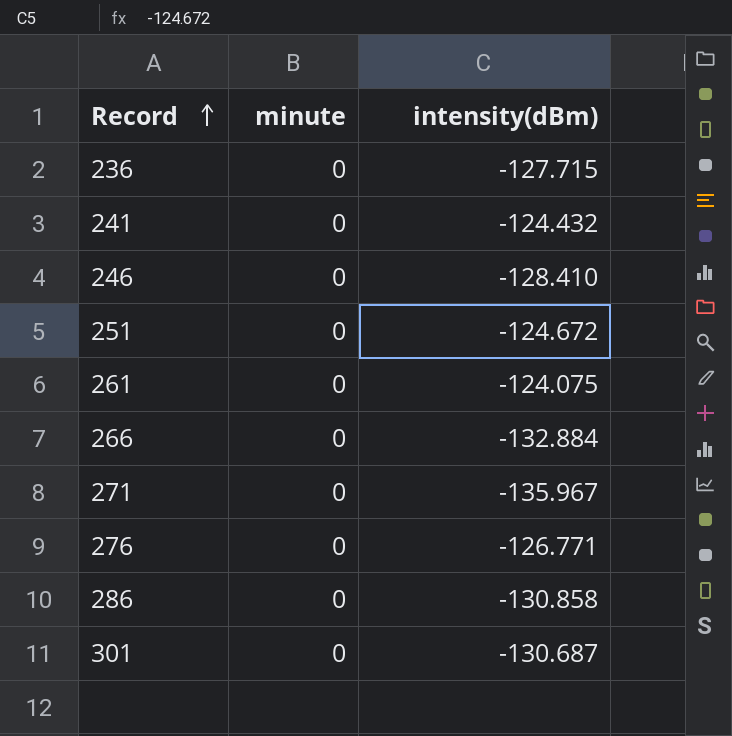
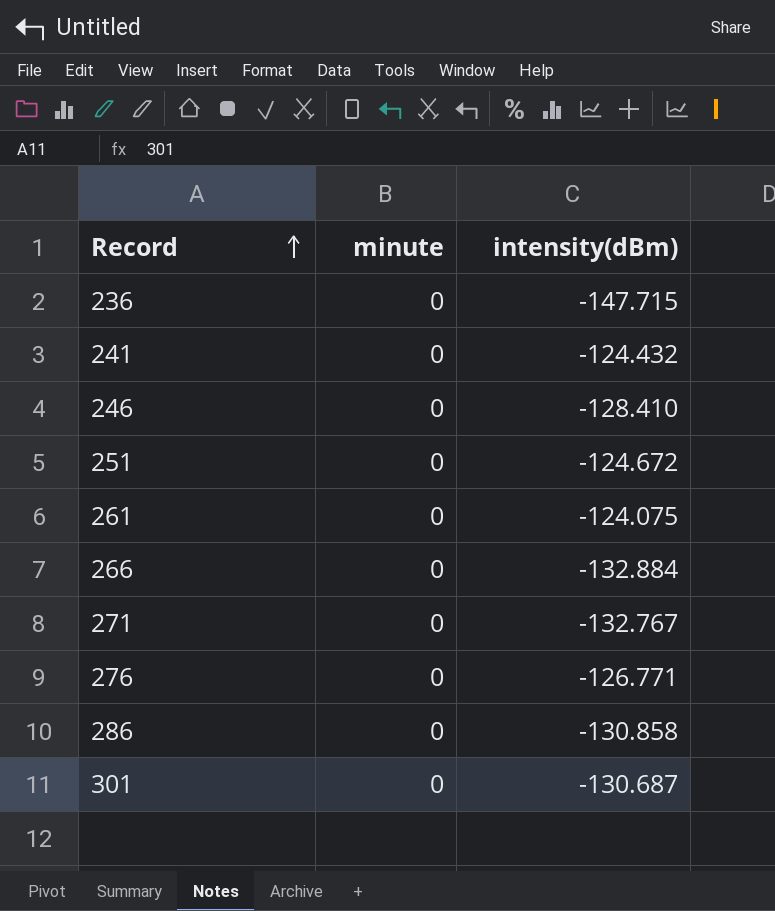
236 | intensity(dBm): -127.715 -> -147.715
271 | intensity(dBm): -135.967 -> -132.767

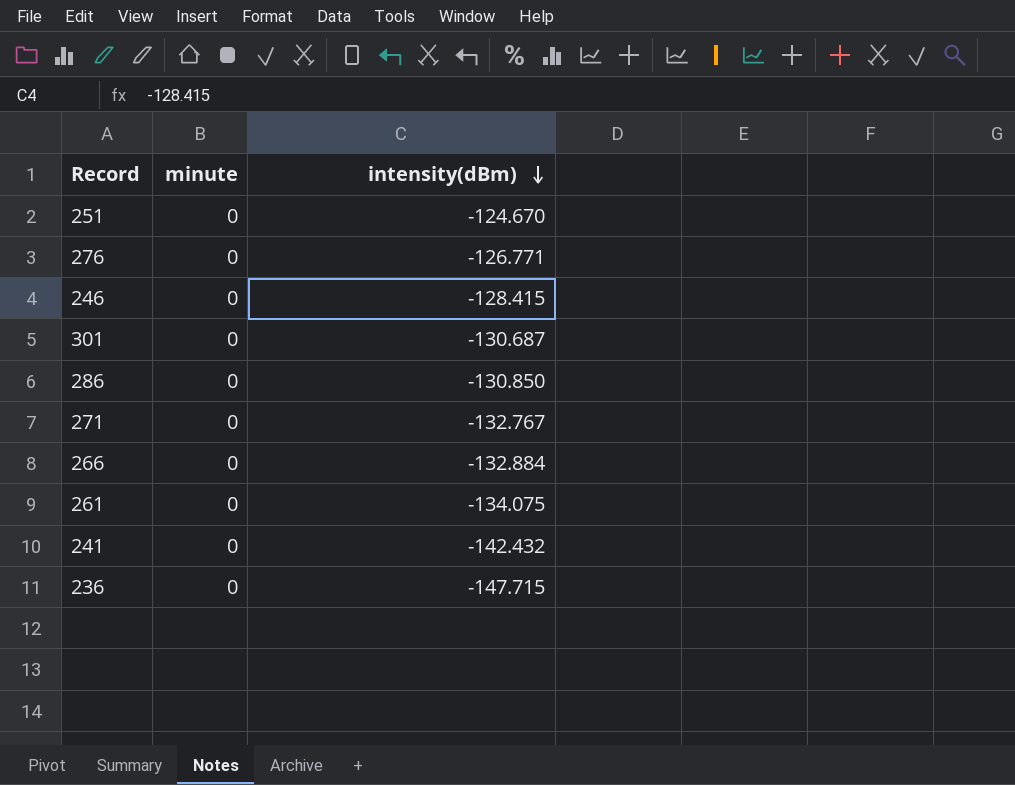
row order: Record ascending -> intensity(dBm) descending
251 | intensity(dBm): -124.672 -> -124.670
246 | intensity(dBm): -128.410 -> -128.415
286 | intensity(dBm): -130.858 -> -130.850
261 | intensity(dBm): -124.075 -> -134.075
241 | intensity(dBm): -124.432 -> -142.432

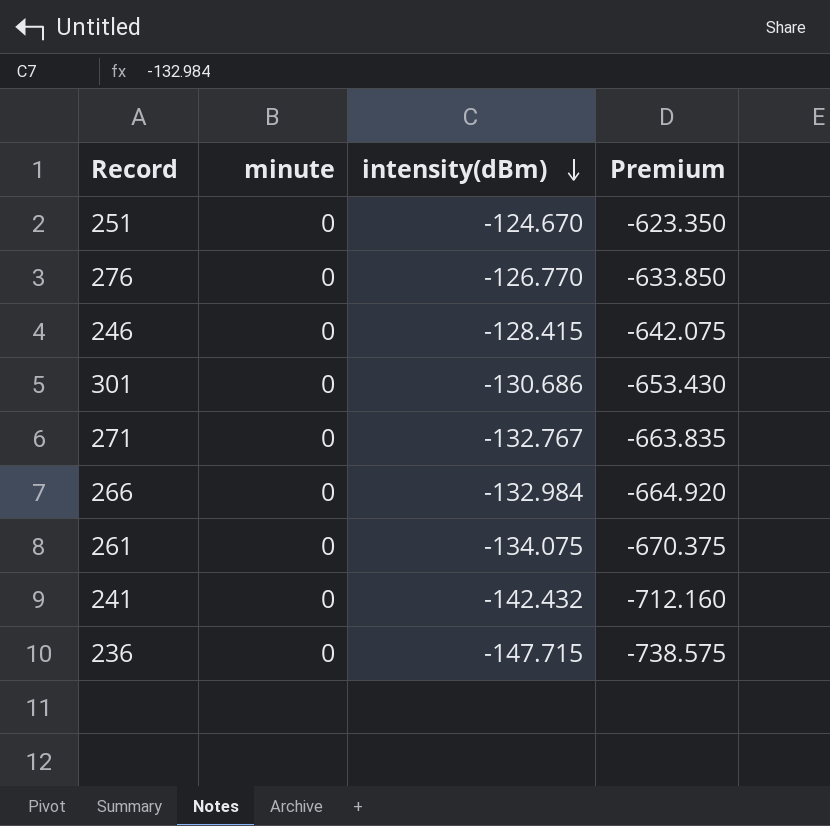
column Premium | formula: none -> [intensity(dBm)] * 5
row 286: 0 | -130.850 -> none
276 | intensity(dBm): -126.771 -> -126.770
301 | intensity(dBm): -130.687 -> -130.686
266 | intensity(dBm): -132.884 -> -132.984

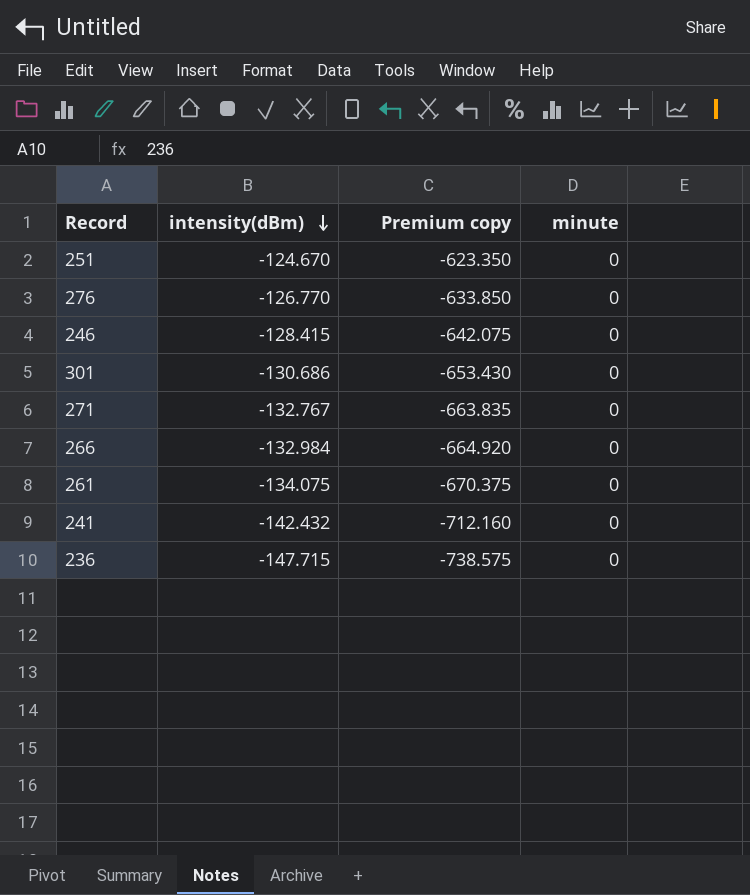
column name: Premium -> Premium copy
column minute | position: 2 -> 4

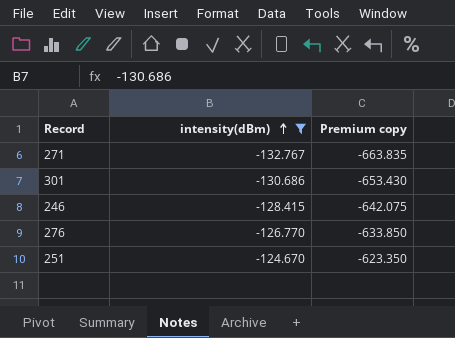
filter: none -> intensity(dBm) >= -132.767
row order: intensity(dBm) descending -> intensity(dBm) ascending
column minute | position: 4 -> none

